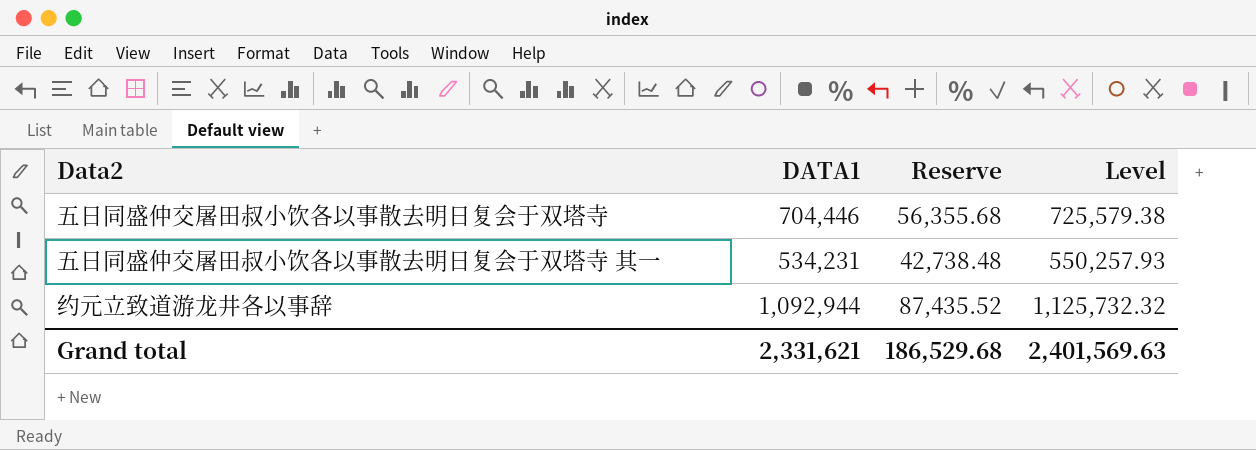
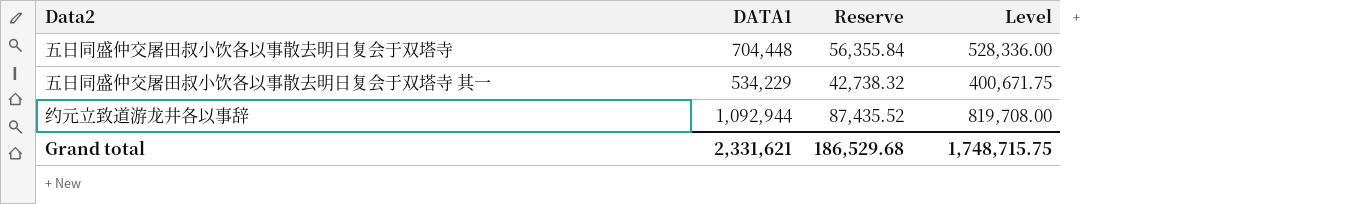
column Level | formula: [DATA1] * 1.03 -> [DATA1] * 0.75
五日同盛仲交屠田叔小饮各以事散去明日复会于双塔寺 | DATA1: 704,446 -> 704,448
五日同盛仲交屠田叔小饮各以事散去明日复会于双塔寺 | Reserve: 56,355.68 -> 56,355.84
五日同盛仲交屠田叔小饮各以事散去明日复会于双塔寺 其一 | DATA1: 534,231 -> 534,229
五日同盛仲交屠田叔小饮各以事散去明日复会于双塔寺 其一 | Reserve: 42,738.48 -> 42,738.32
Grand total | Level: 2,401,569.63 -> 1,748,715.75

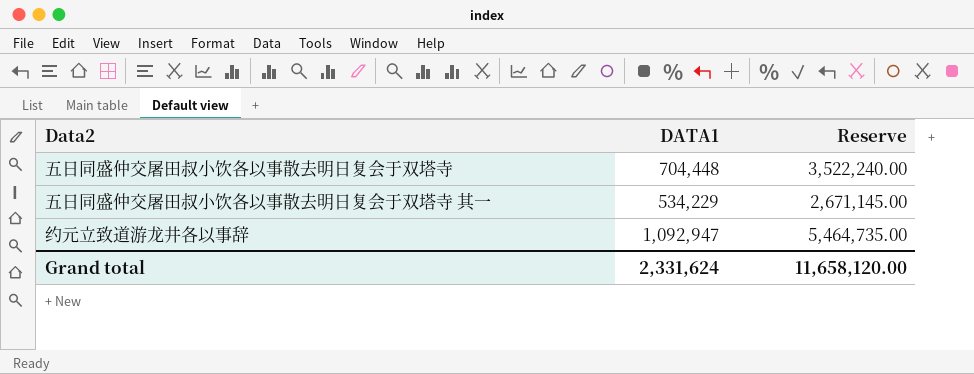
column Level | formula: [DATA1] * 0.75 -> none
column Reserve | formula: [DATA1] * 0.08 -> [DATA1] * 5
约元立致道游龙井各以事辞 | DATA1: 1,092,944 -> 1,092,947
Grand total | DATA1: 2,331,621 -> 2,331,624
Grand total | Reserve: 186,529.68 -> 11,658,120.00

